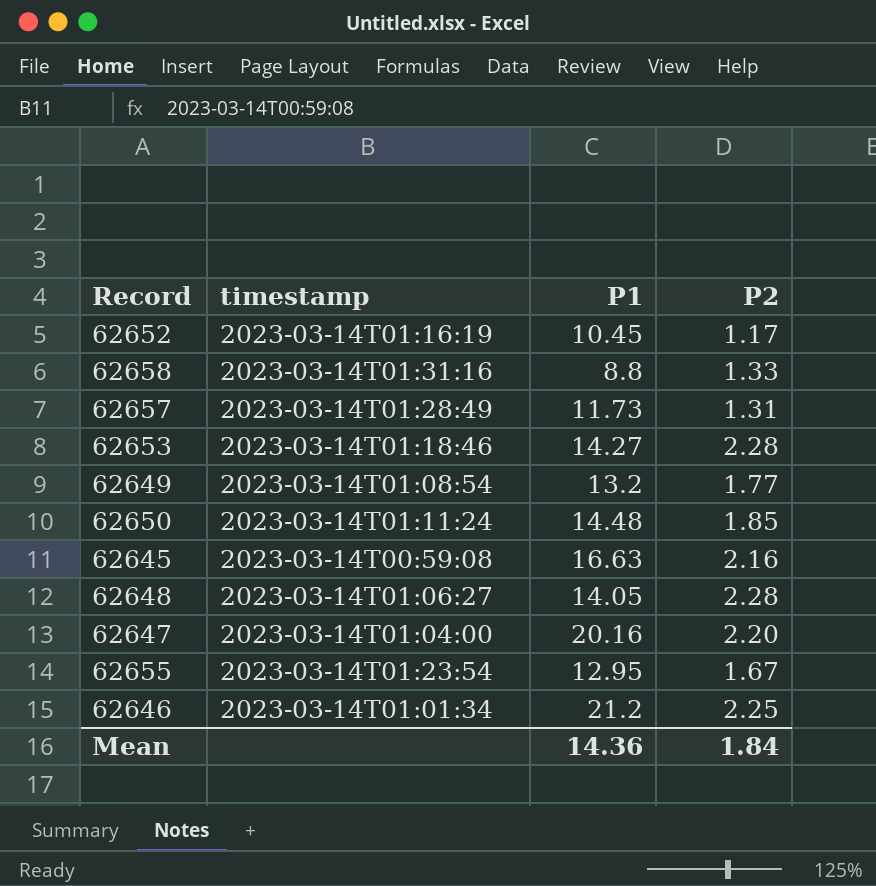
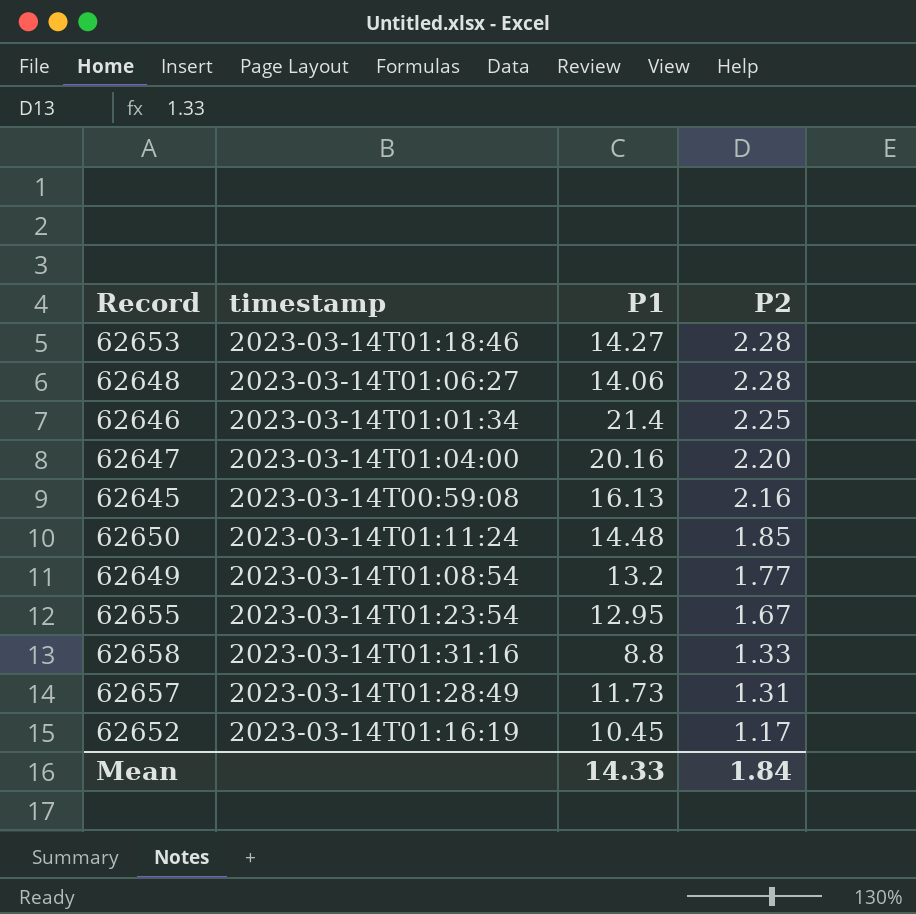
row order: none -> P2 descending
62648 | P1: 14.05 -> 14.06
62646 | P1: 21.2 -> 21.4
62645 | P1: 16.63 -> 16.13
Mean | P1: 14.36 -> 14.33

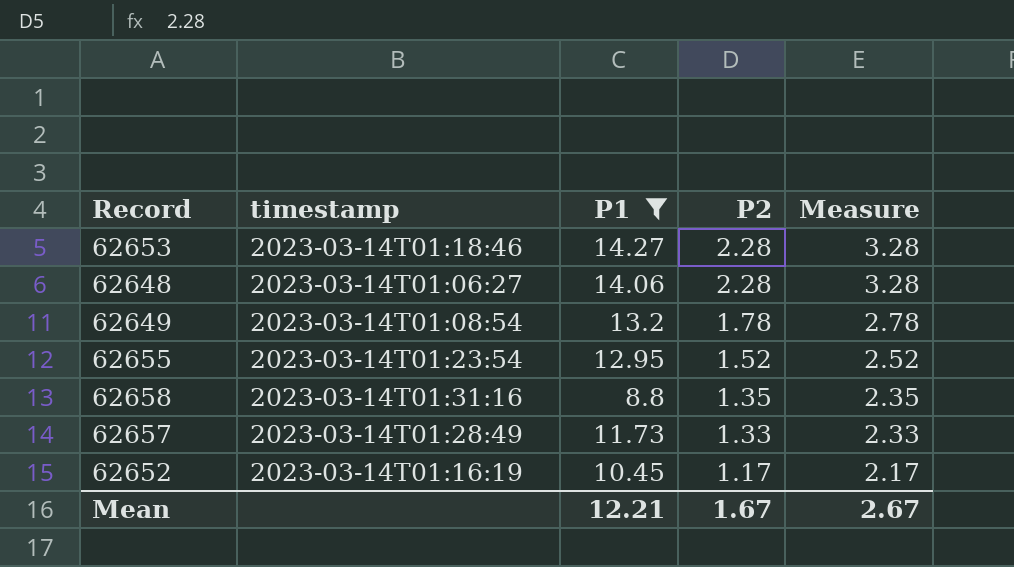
filter: none -> P1 <= 14.27
column Measure | formula: none -> [P2] + 1
62649 | P2: 1.77 -> 1.78
62655 | P2: 1.67 -> 1.52
62658 | P2: 1.33 -> 1.35
62657 | P2: 1.31 -> 1.33
Mean | P1: 14.33 -> 12.21
Mean | P2: 1.84 -> 1.67

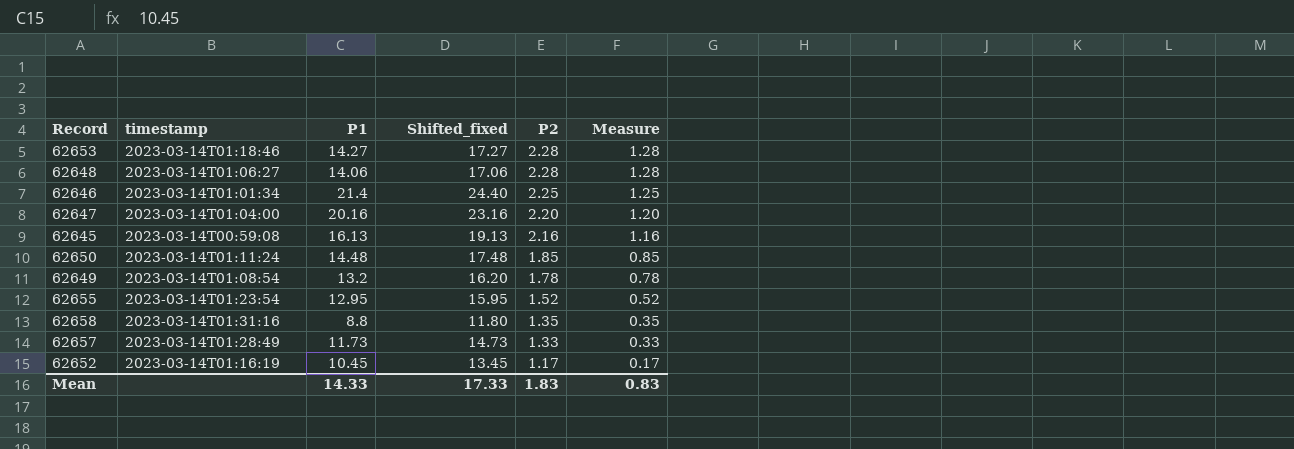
filter: P1 <= 14.27 -> none
column Shifted_fixed | formula: none -> [P1] + 3
column Measure | formula: [P2] + 1 -> [P2] - 1
Mean | P1: 12.21 -> 14.33
Mean | P2: 1.67 -> 1.83
Mean | Measure: 2.67 -> 0.83

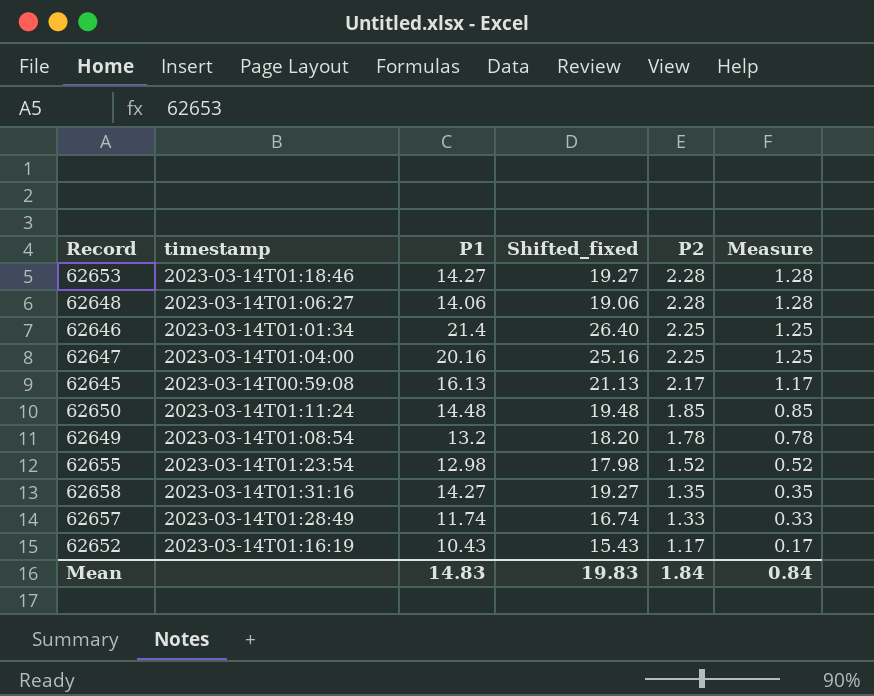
column Shifted_fixed | formula: [P1] + 3 -> [P1] + 5
62647 | P2: 2.20 -> 2.25
62647 | Measure: 1.20 -> 1.25
62645 | P2: 2.16 -> 2.17
62645 | Measure: 1.16 -> 1.17
62655 | P1: 12.95 -> 12.98
62658 | P1: 8.8 -> 14.27
62657 | P1: 11.73 -> 11.74
62652 | P1: 10.45 -> 10.43
Mean | P1: 14.33 -> 14.83
Mean | Shifted_fixed: 17.33 -> 19.83
Mean | P2: 1.83 -> 1.84
Mean | Measure: 0.83 -> 0.84

